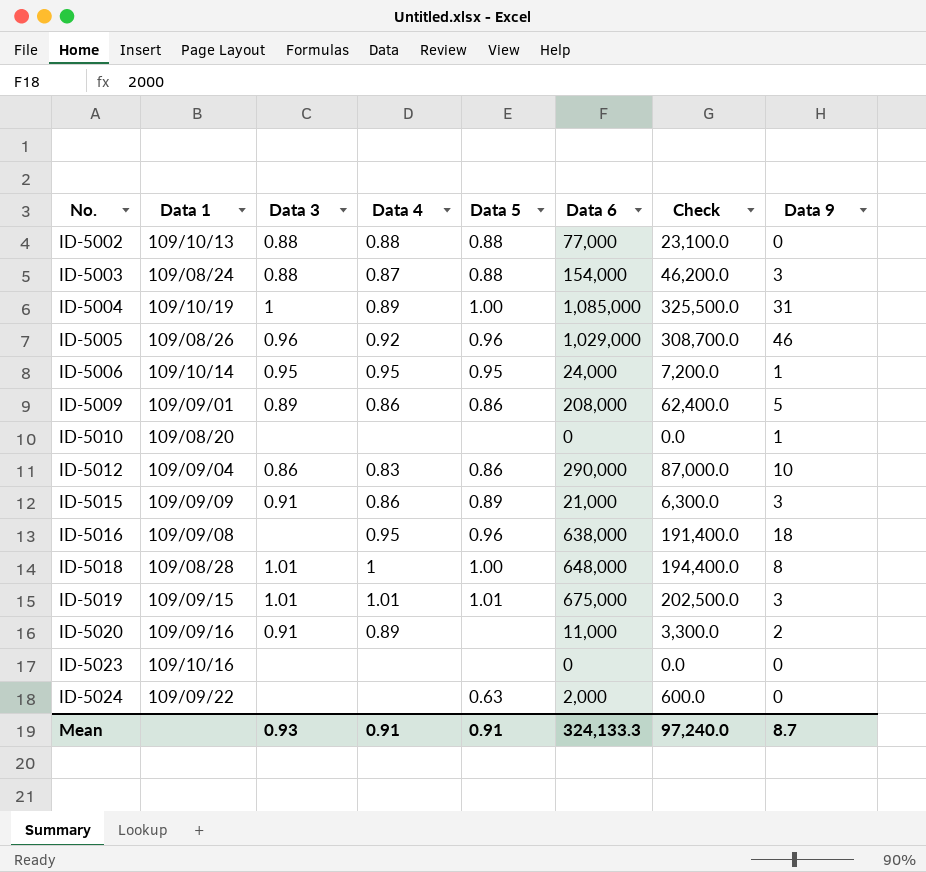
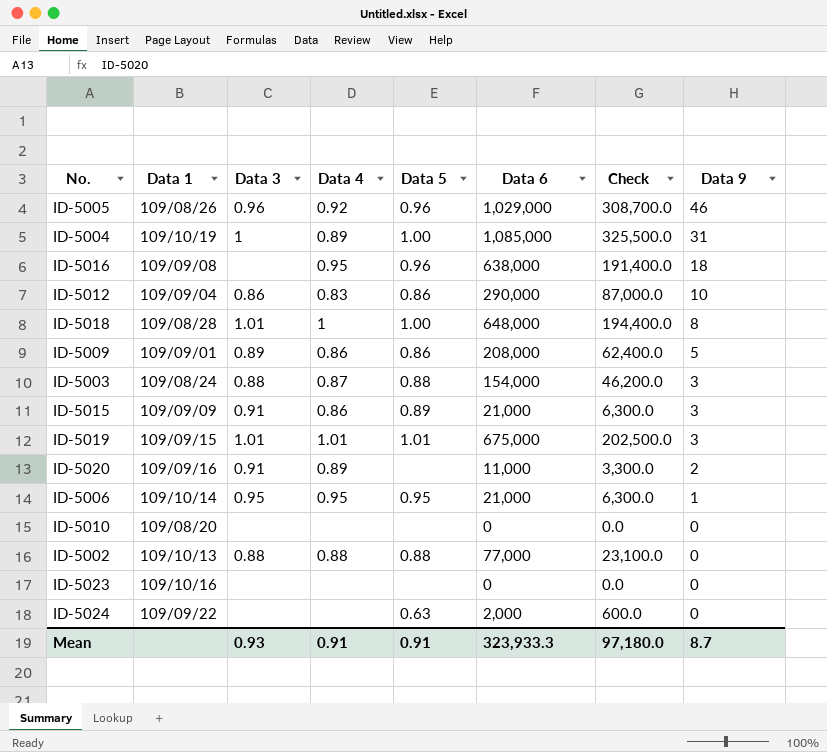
row order: No. ascending -> Data 9 descending
ID-5006 | Data 6: 24,000 -> 21,000
ID-5006 | Check: 7,200.0 -> 6,300.0
ID-5010 | Data 9: 1 -> 0
Mean | Data 6: 324,133.3 -> 323,933.3
Mean | Check: 97,240.0 -> 97,180.0

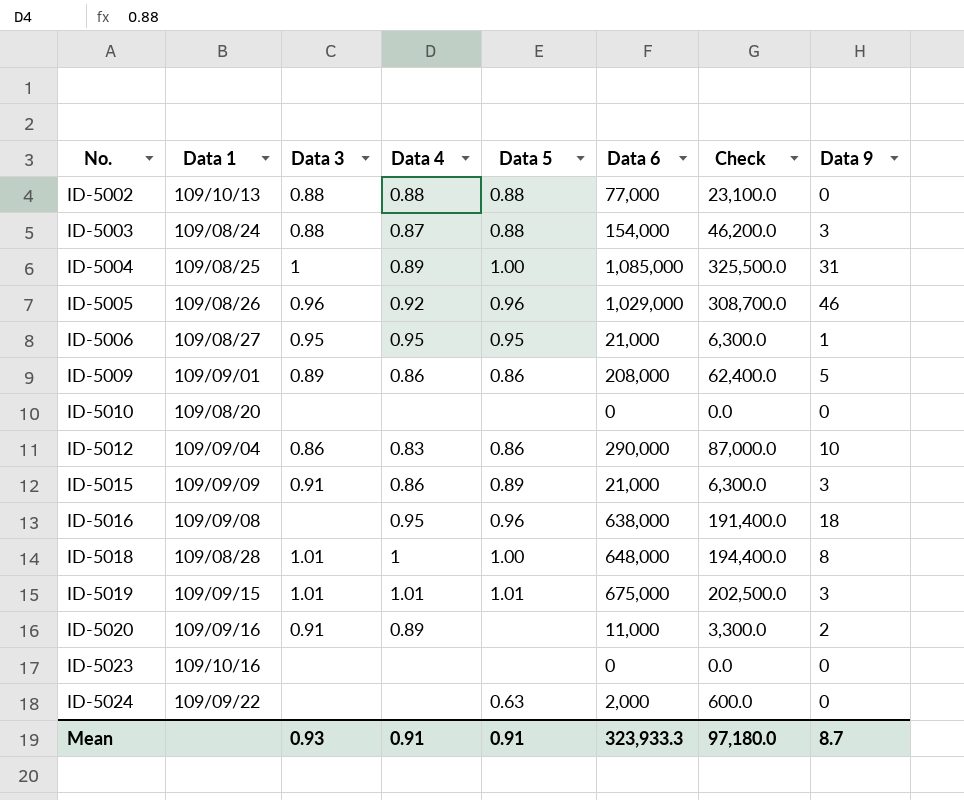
row order: Data 9 descending -> No. ascending
ID-5004 | Data 1: 109/10/19 -> 109/08/25
ID-5006 | Data 1: 109/10/14 -> 109/08/27

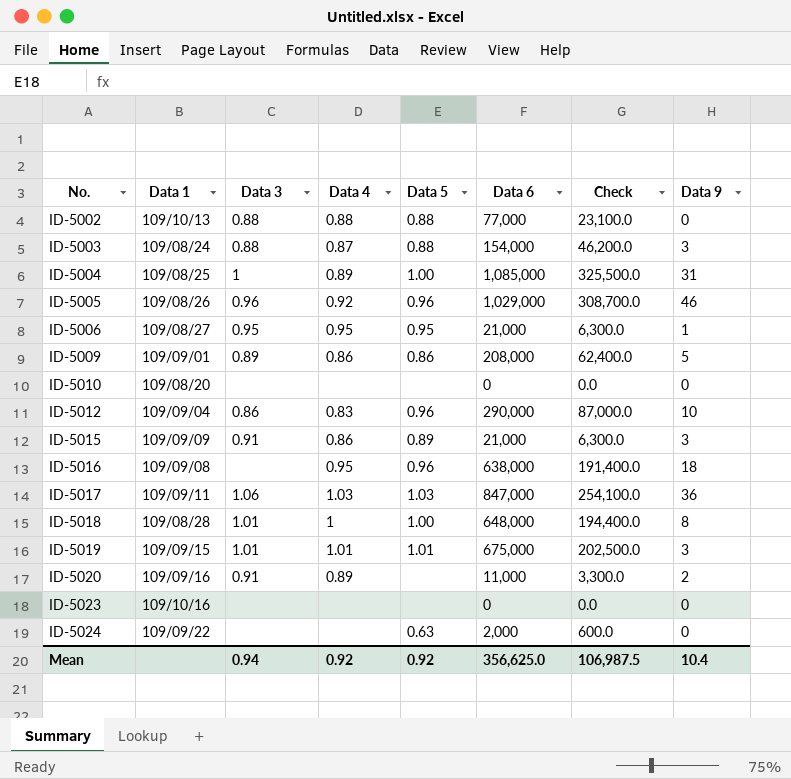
ID-5012 | Data 5: 0.86 -> 0.96
row ID-5017: none -> 109/09/11 | 1.06 | 1.03 | 1.03 | 847,000 | 254,100.0 | 36
Mean | Data 3: 0.93 -> 0.94
Mean | Data 4: 0.91 -> 0.92
Mean | Data 5: 0.91 -> 0.92
Mean | Data 6: 323,933.3 -> 356,625.0
Mean | Check: 97,180.0 -> 106,987.5
Mean | Data 9: 8.7 -> 10.4

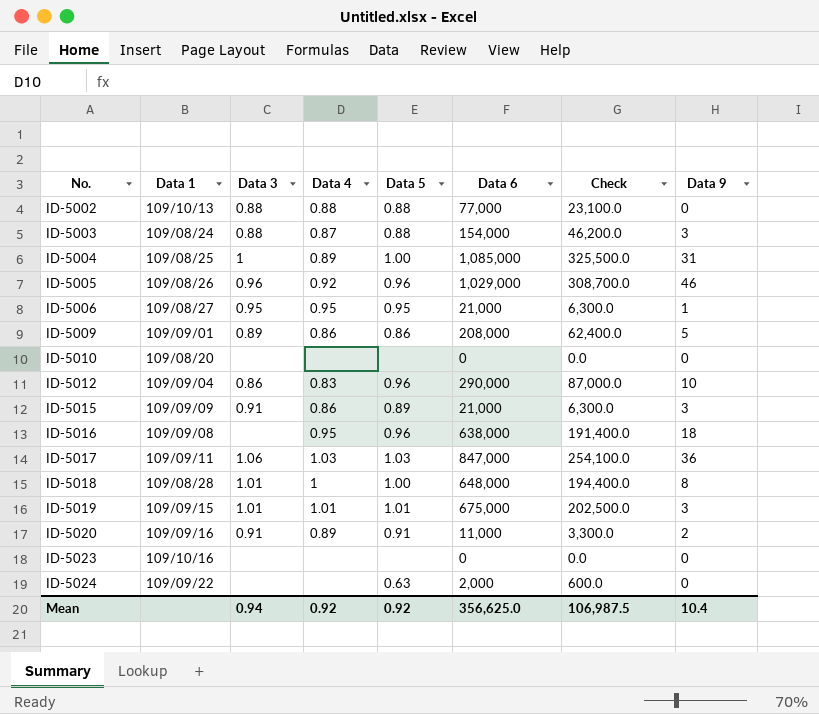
ID-5020 | Data 5: none -> 0.91

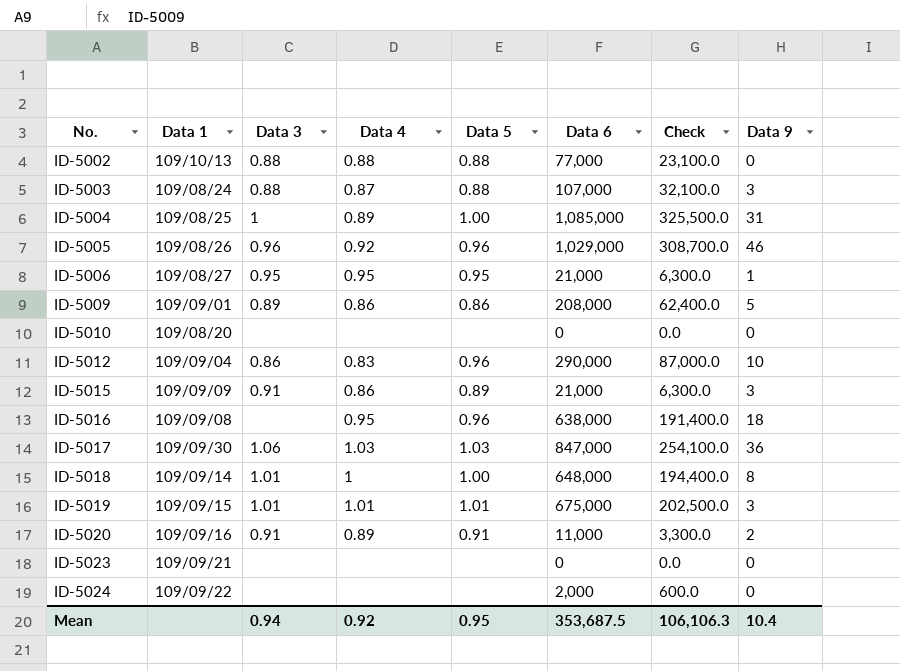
ID-5003 | Data 6: 154,000 -> 107,000
ID-5003 | Check: 46,200.0 -> 32,100.0
ID-5017 | Data 1: 109/09/11 -> 109/09/30
ID-5018 | Data 1: 109/08/28 -> 109/09/14
ID-5023 | Data 1: 109/10/16 -> 109/09/21
ID-5024 | Data 5: 0.63 -> none
Mean | Data 5: 0.92 -> 0.95
Mean | Data 6: 356,625.0 -> 353,687.5
Mean | Check: 106,987.5 -> 106,106.3

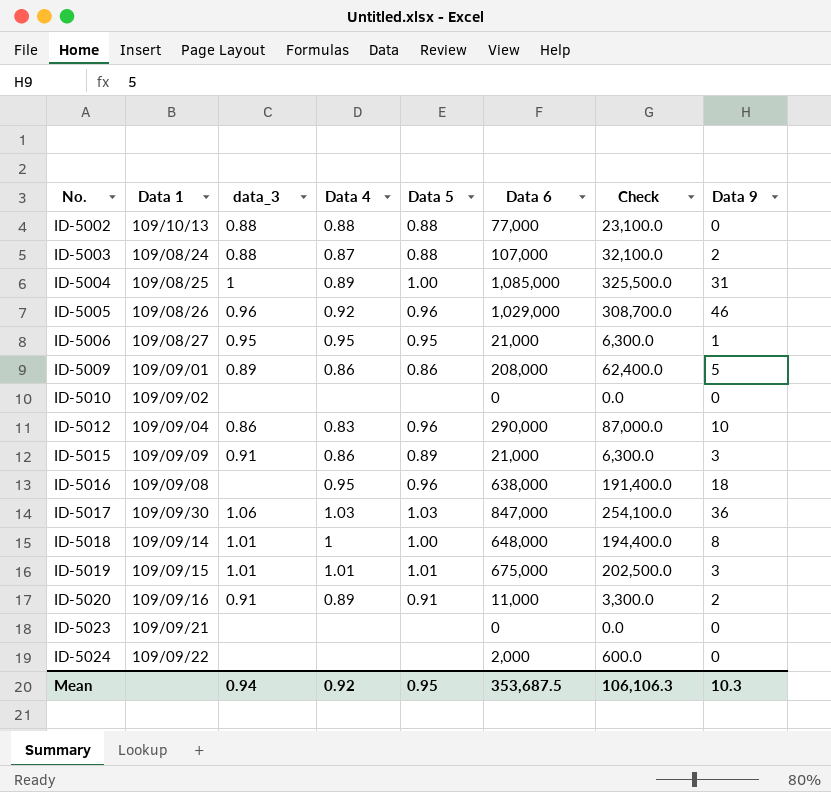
column name: Data 3 -> data_3
ID-5003 | Data 9: 3 -> 2
ID-5010 | Data 1: 109/08/20 -> 109/09/02
Mean | Data 9: 10.4 -> 10.3

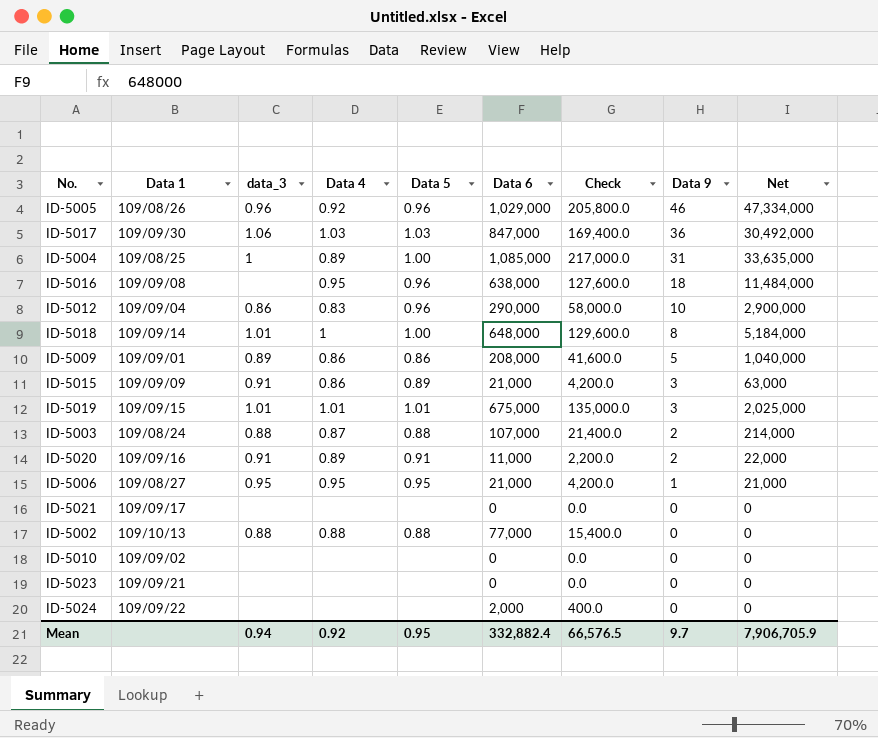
row order: No. ascending -> Data 9 descending
column Check | formula: [Data 6] * 0.3 -> [Data 6] * 0.2
column Net | formula: none -> [Data 6] * [Data 9]
row ID-5021: none -> 109/09/17 | none | none | none | 0 | 0.0 | 0 | 0
Mean | Data 6: 353,687.5 -> 332,882.4
Mean | Check: 106,106.3 -> 66,576.5
Mean | Data 9: 10.3 -> 9.7

